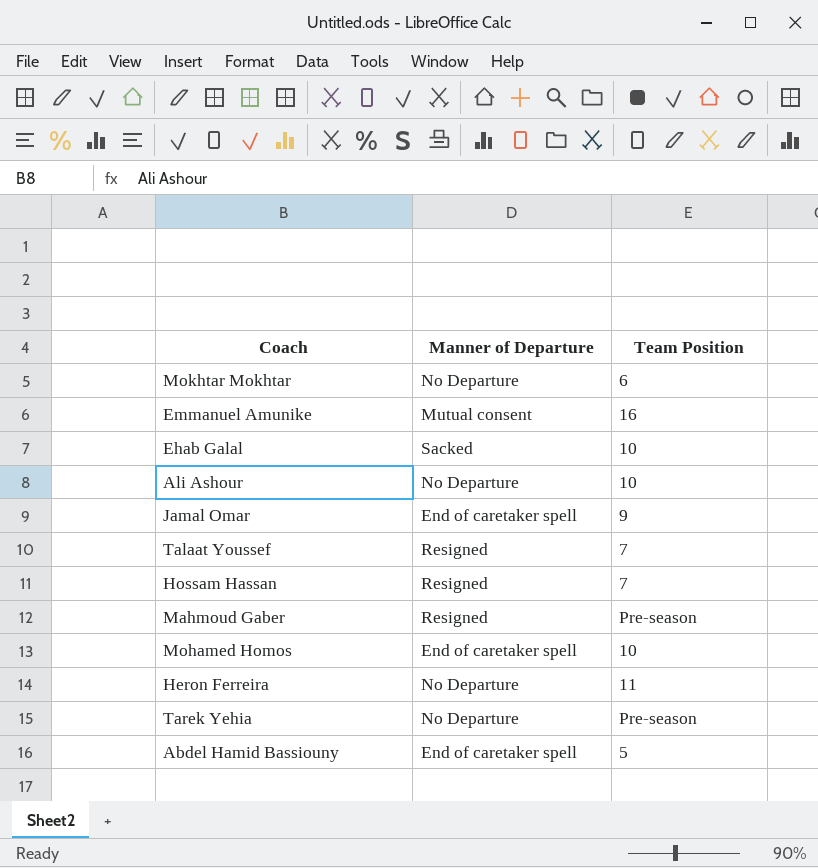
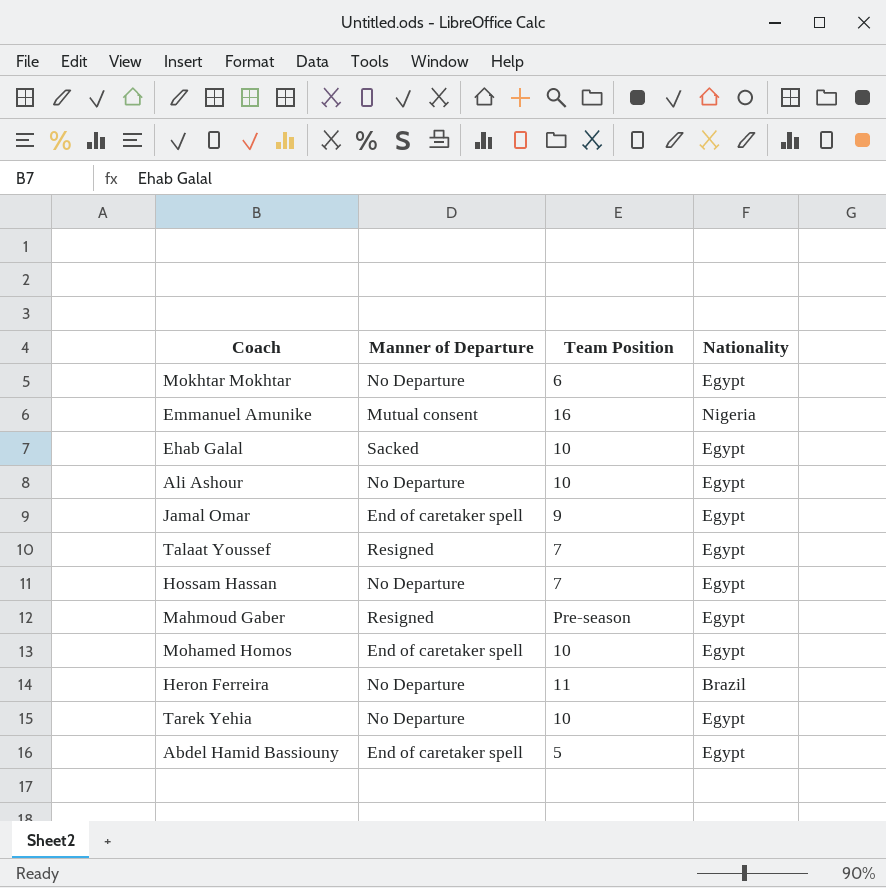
column Nationality | position: none -> 4
Hossam Hassan | Manner of Departure: Resigned -> No Departure
Tarek Yehia | Team Position: Pre-season -> 10

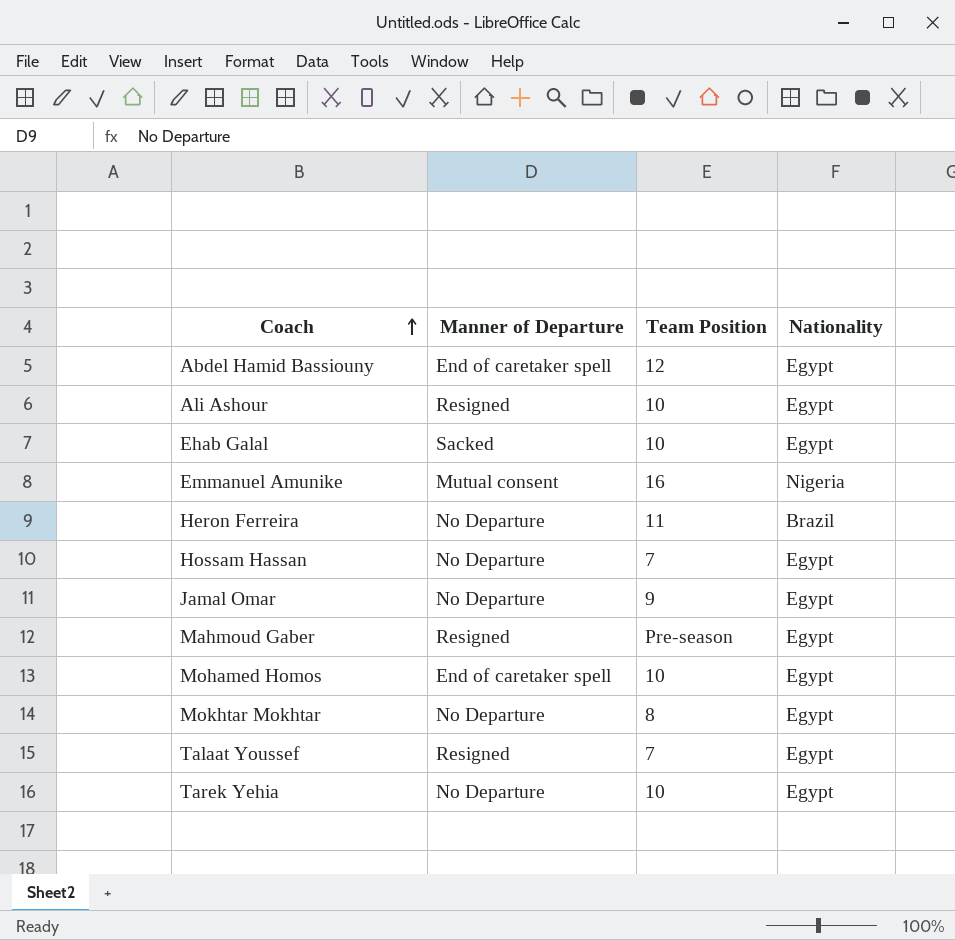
row order: none -> Coach ascending
Abdel Hamid Bassiouny | Team Position: 5 -> 12
Ali Ashour | Manner of Departure: No Departure -> Resigned
Jamal Omar | Manner of Departure: End of caretaker spell -> No Departure
Mokhtar Mokhtar | Team Position: 6 -> 8

